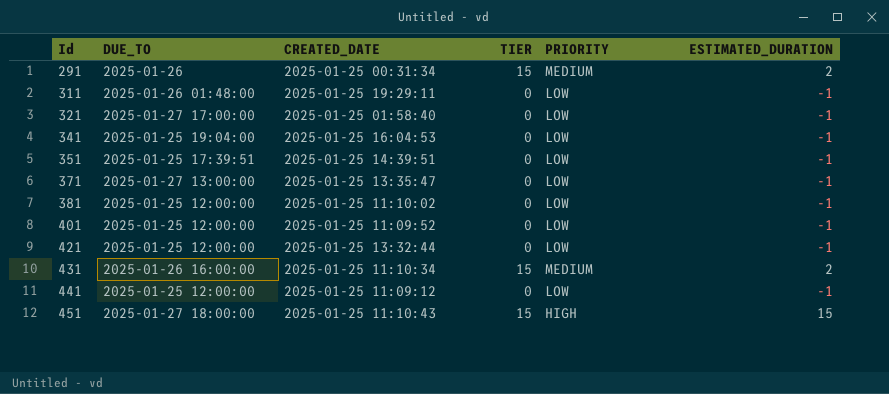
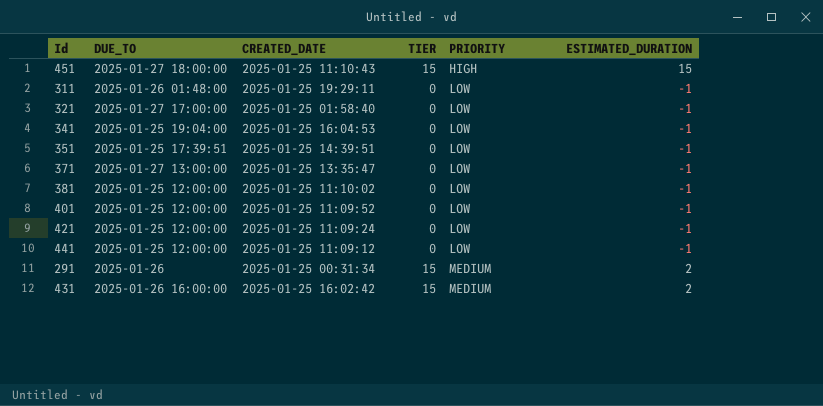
row order: Id ascending -> PRIORITY ascending
421 | CREATED_DATE: 2025-01-25 13:32:44 -> 2025-01-25 11:09:24
431 | CREATED_DATE: 2025-01-25 11:10:34 -> 2025-01-25 16:02:42

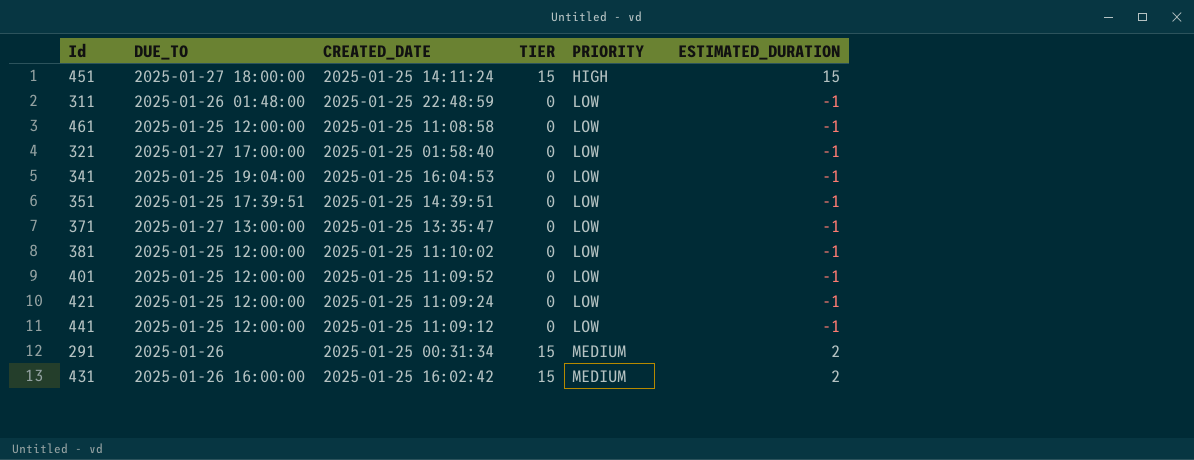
451 | CREATED_DATE: 2025-01-25 11:10:43 -> 2025-01-25 14:11:24
311 | CREATED_DATE: 2025-01-25 19:29:11 -> 2025-01-25 22:48:59
row 461: none -> 2025-01-25 12:00:00 | 2025-01-25 11:08:58 | 0 | LOW | -1

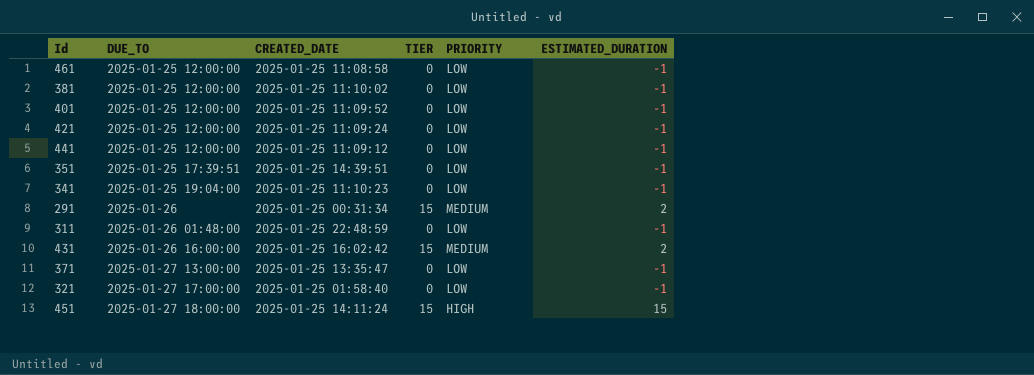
row order: PRIORITY ascending -> DUE_TO ascending
341 | CREATED_DATE: 2025-01-25 16:04:53 -> 2025-01-25 11:10:23

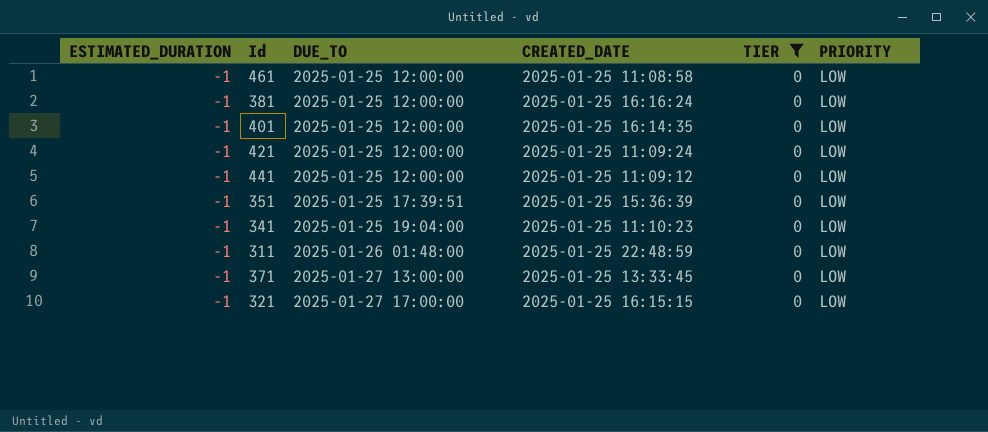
filter: none -> TIER = 0
column ESTIMATED_DURATION | position: 6 -> 1
381 | CREATED_DATE: 2025-01-25 11:10:02 -> 2025-01-25 16:16:24
401 | CREATED_DATE: 2025-01-25 11:09:52 -> 2025-01-25 16:14:35
351 | CREATED_DATE: 2025-01-25 14:39:51 -> 2025-01-25 15:36:39
371 | CREATED_DATE: 2025-01-25 13:35:47 -> 2025-01-25 13:33:45
321 | CREATED_DATE: 2025-01-25 01:58:40 -> 2025-01-25 16:15:15

